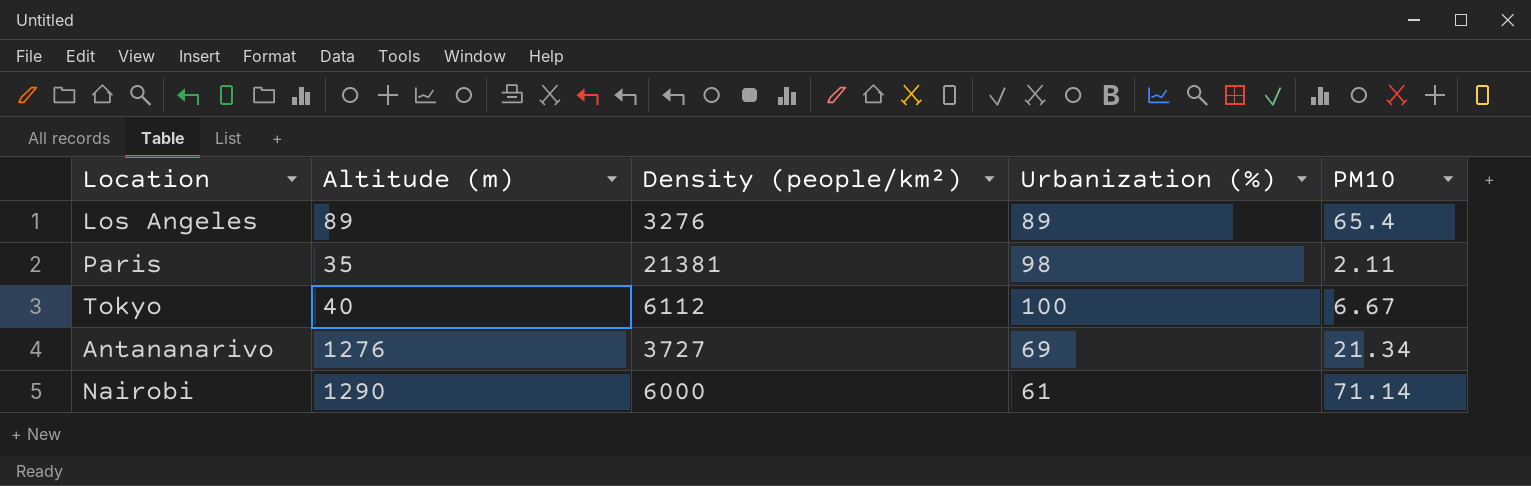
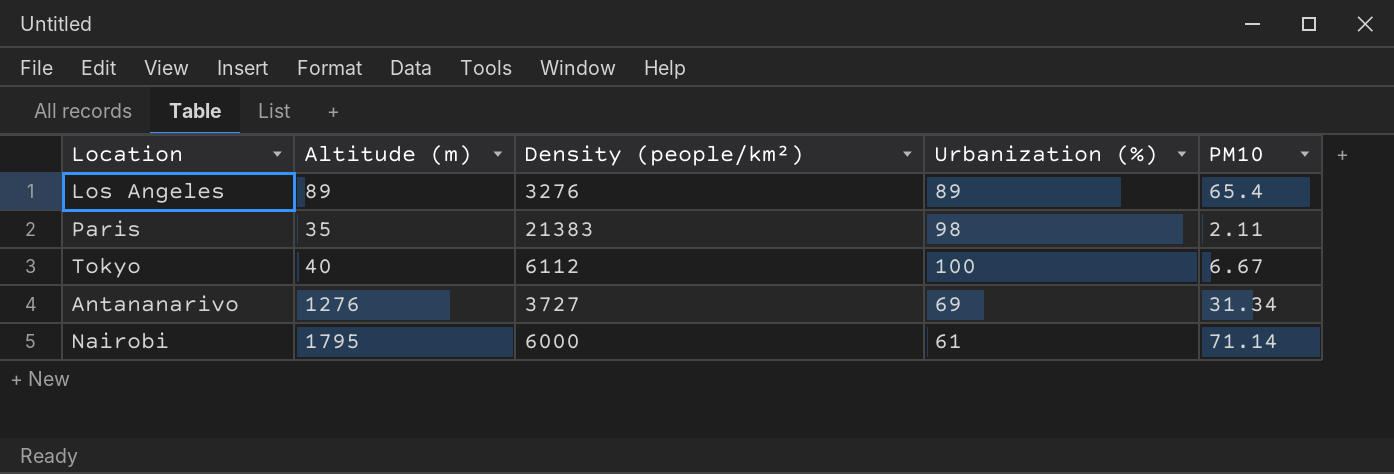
Paris | Density (people/km²): 21381 -> 21383
Antananarivo | PM10: 21.34 -> 31.34
Nairobi | Altitude (m): 1290 -> 1795

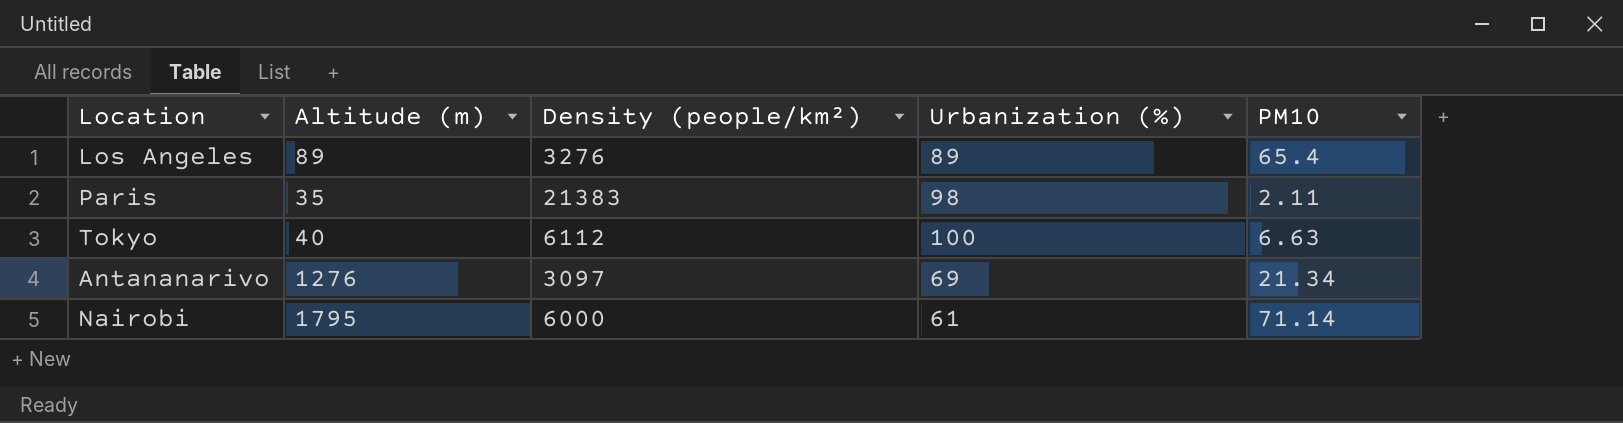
Tokyo | PM10: 6.67 -> 6.63
Antananarivo | Density (people/km²): 3727 -> 3097
Antananarivo | PM10: 31.34 -> 21.34

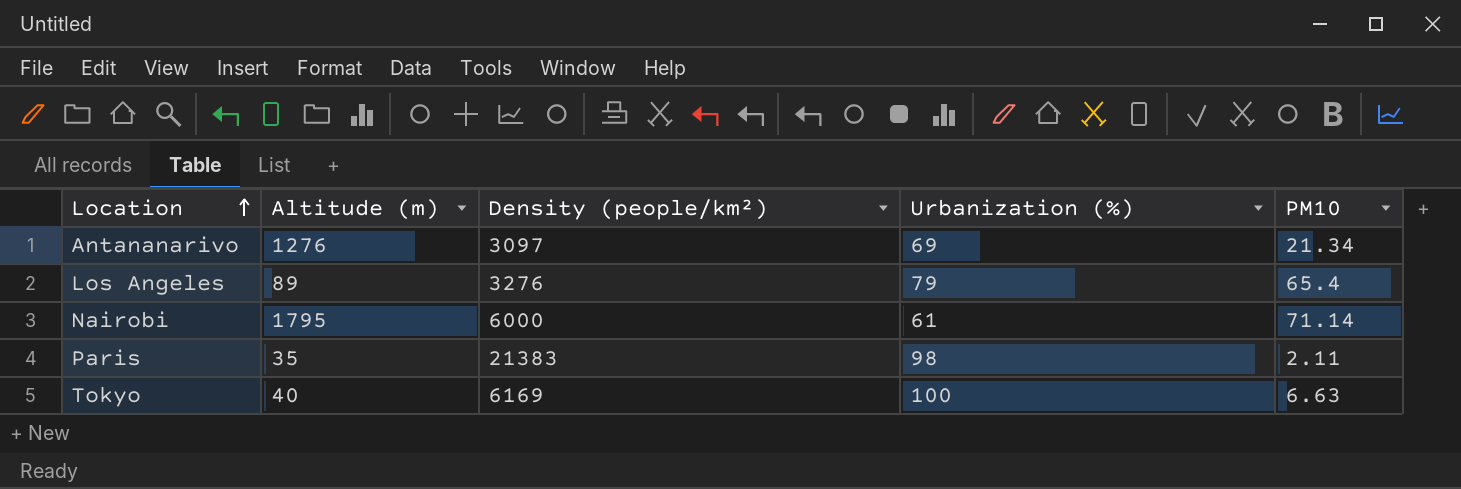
row order: none -> Location ascending
Los Angeles | Urbanization (%): 89 -> 79
Tokyo | Density (people/km²): 6112 -> 6169

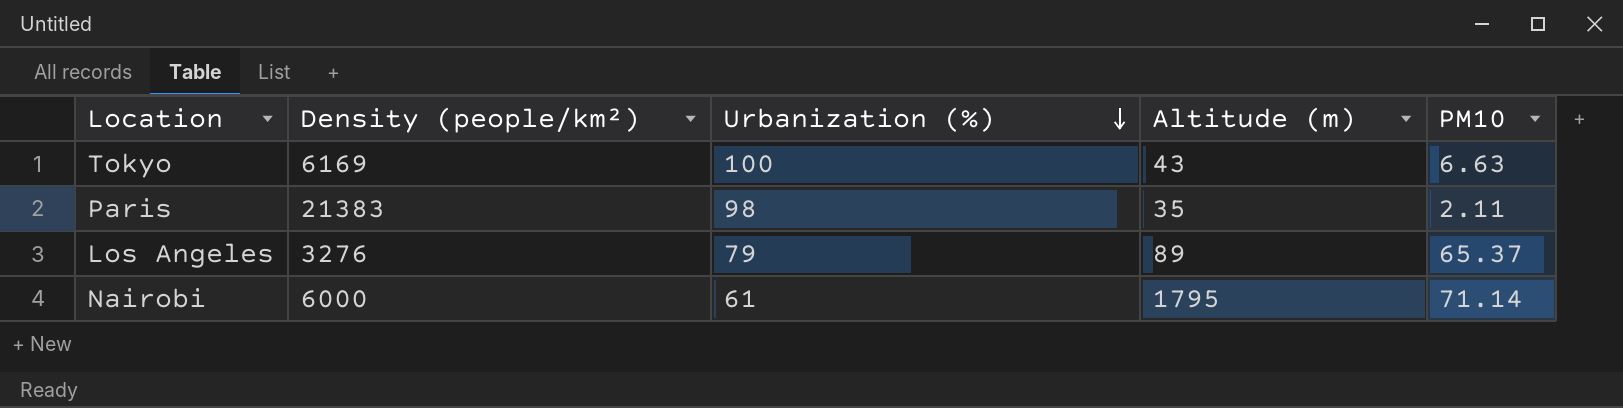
row order: Location ascending -> Urbanization (%) descending
column Altitude (m) | position: 2 -> 4
row Antananarivo: 1276 | 3097 | 69 | 21.34 -> none
Tokyo | Altitude (m): 40 -> 43
Los Angeles | PM10: 65.4 -> 65.37

